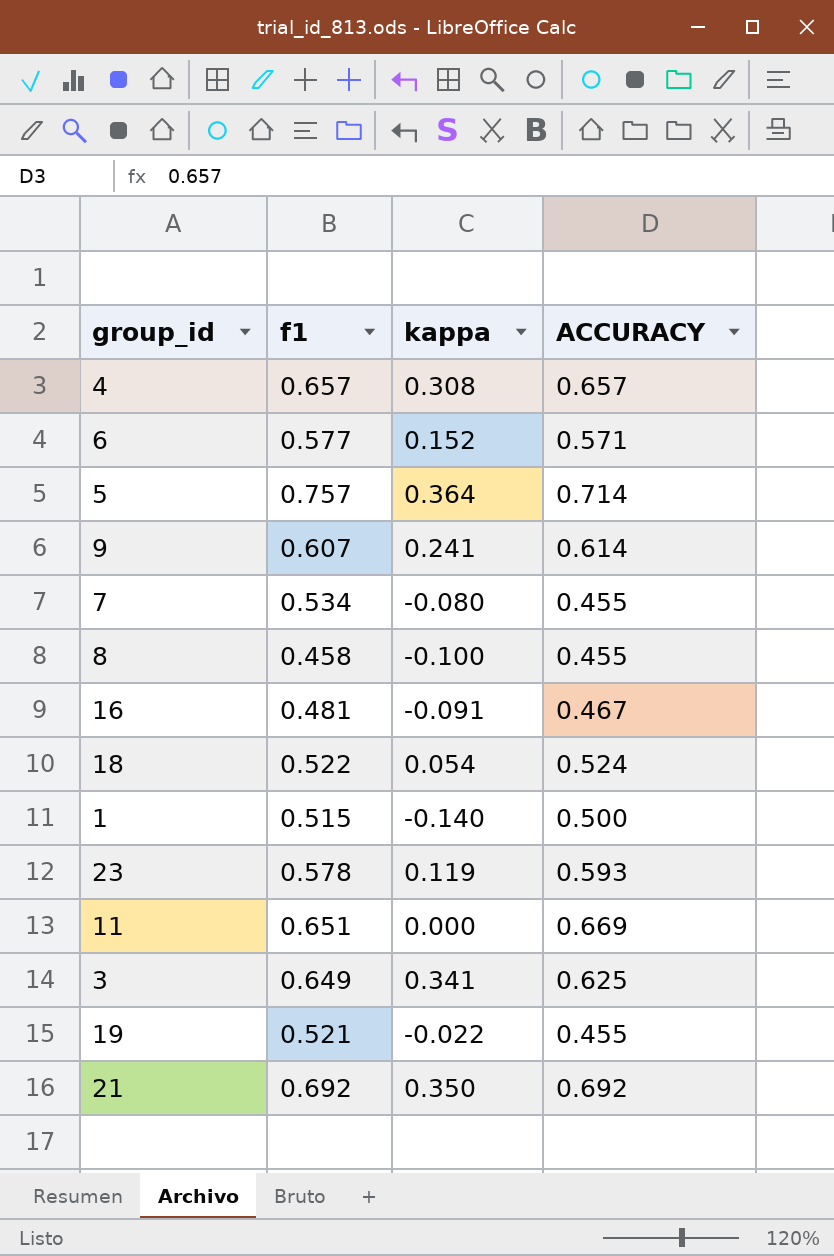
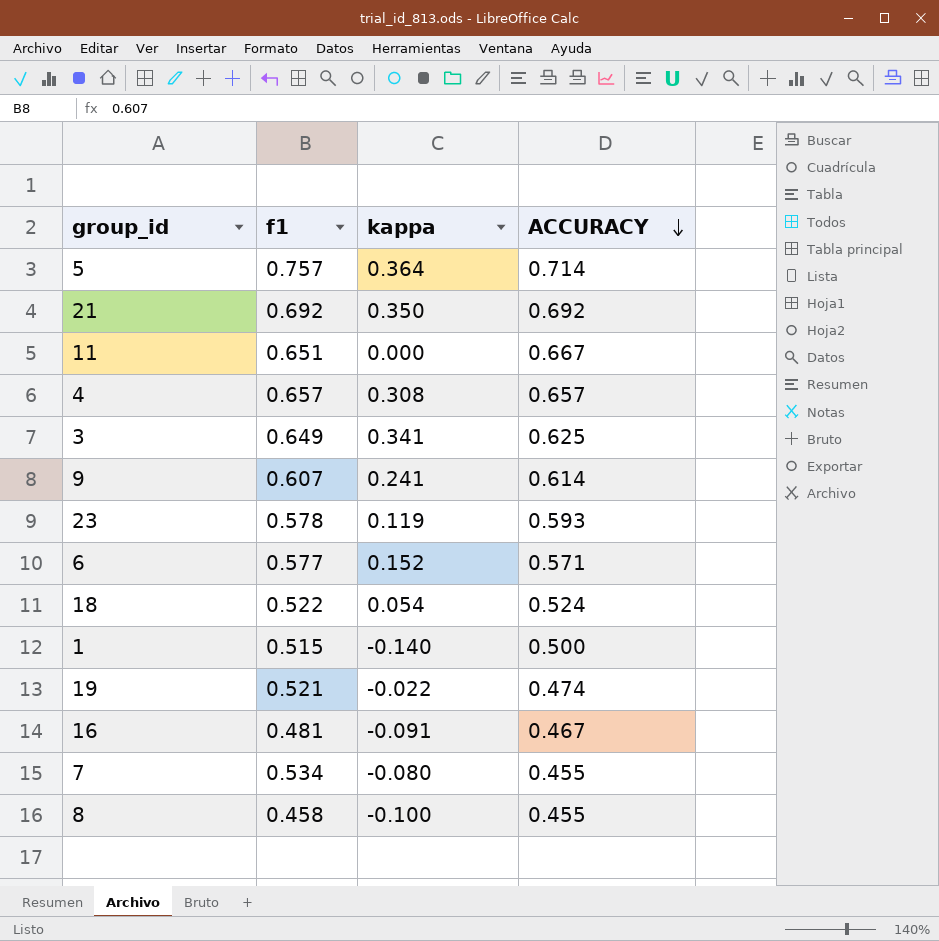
row order: none -> ACCURACY descending
11 | ACCURACY: 0.669 -> 0.667
19 | ACCURACY: 0.455 -> 0.474

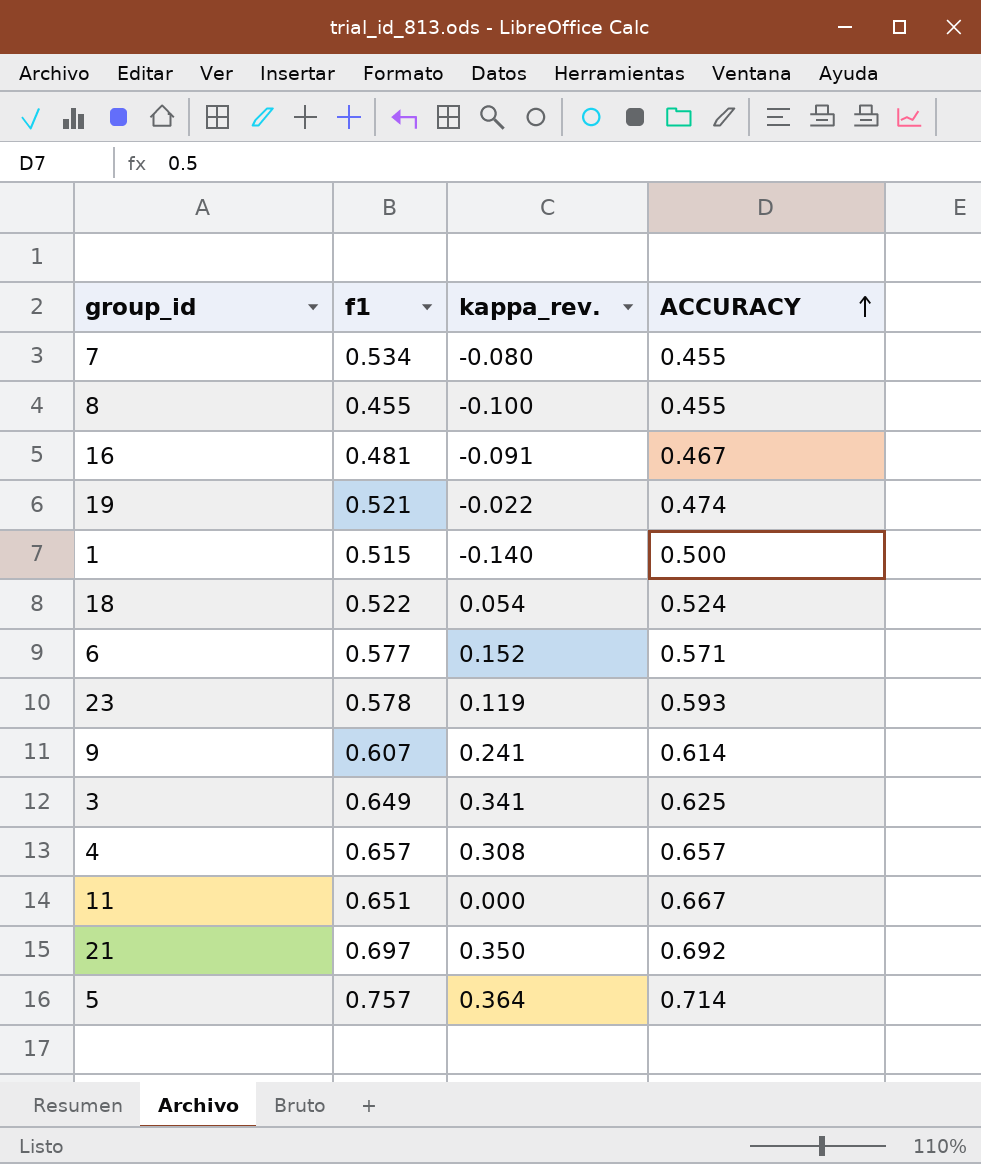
row order: ACCURACY descending -> ACCURACY ascending
column name: kappa -> kappa_rev.
8 | f1: 0.458 -> 0.455
21 | f1: 0.692 -> 0.697

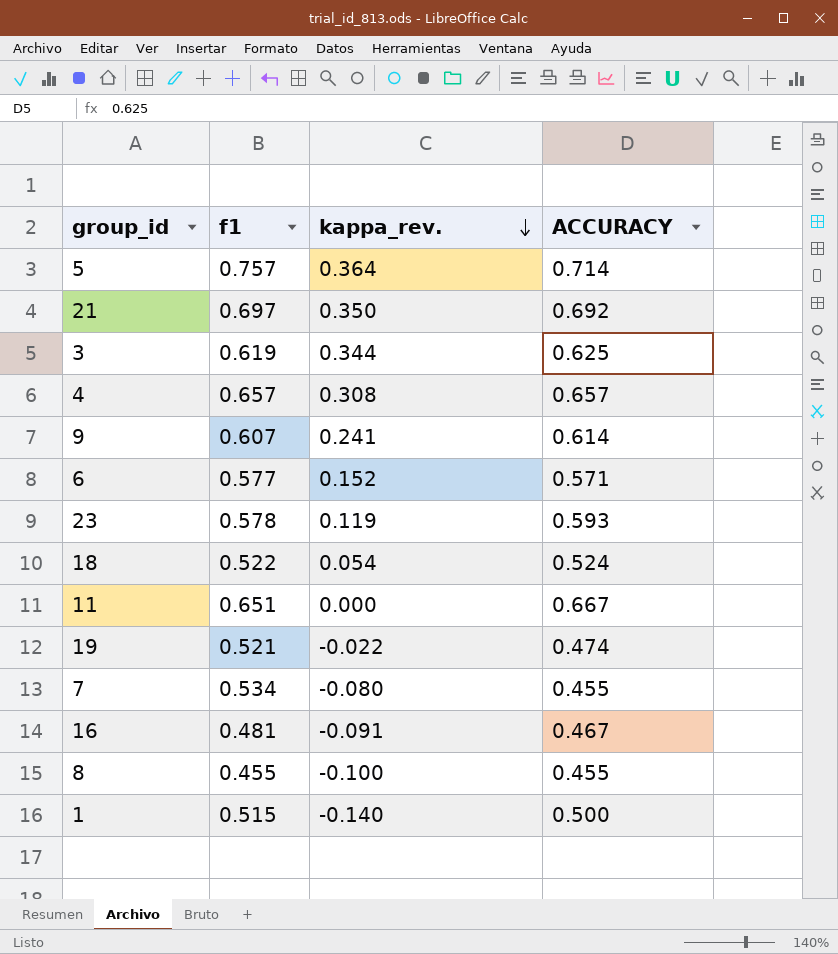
row order: ACCURACY ascending -> kappa_rev. descending
3 | f1: 0.649 -> 0.619
3 | kappa_rev.: 0.341 -> 0.344

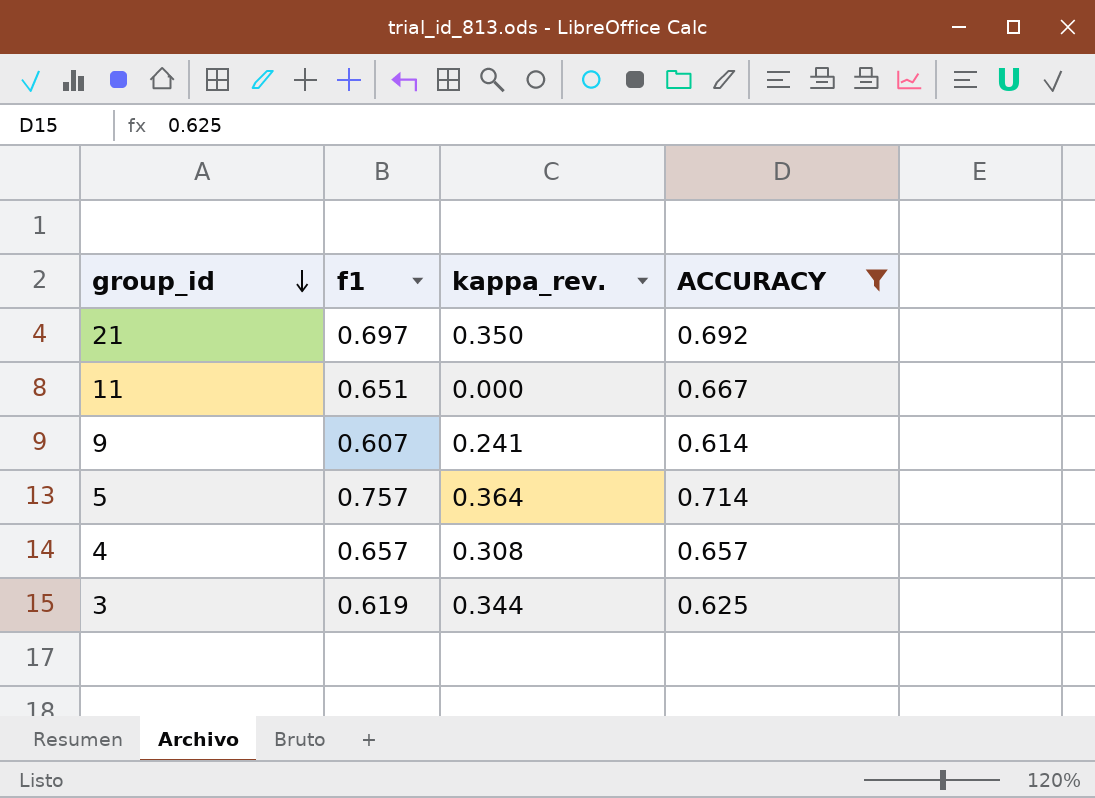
filter: none -> ACCURACY >= 0.614
row order: kappa_rev. descending -> group_id descending

